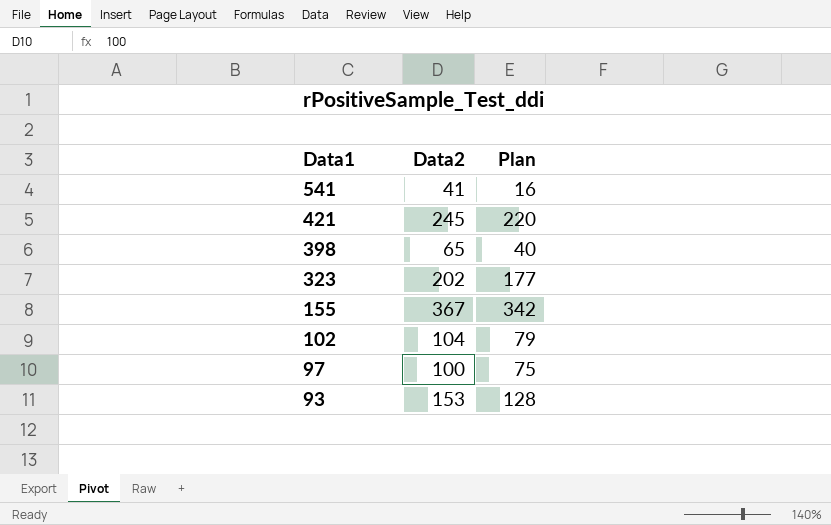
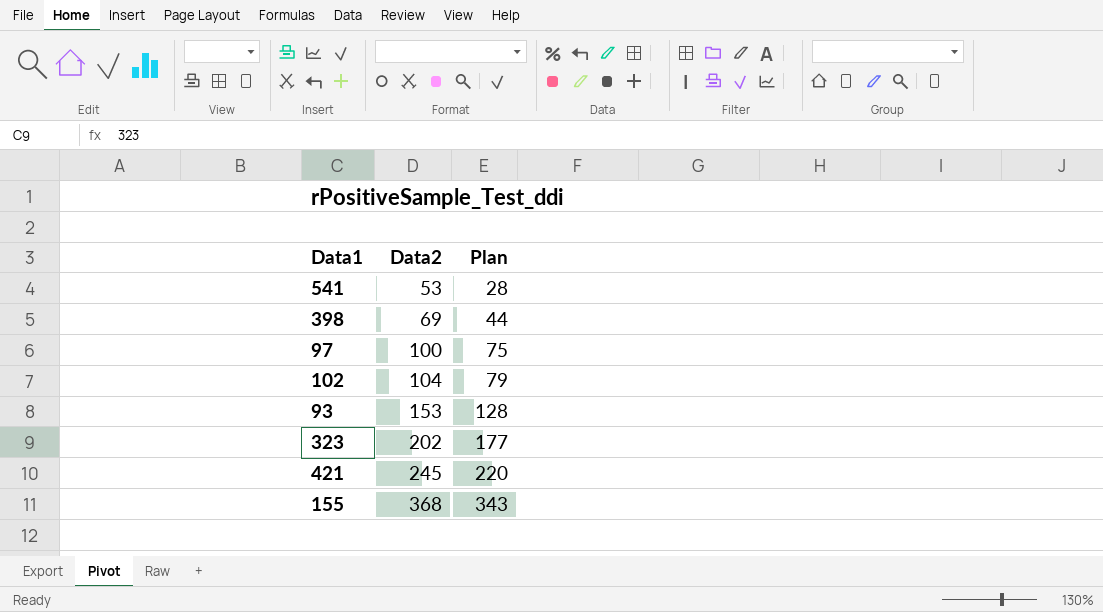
row order: Data1 descending -> Data2 ascending
541 | Data2: 41 -> 53
541 | Plan: 16 -> 28
398 | Data2: 65 -> 69
398 | Plan: 40 -> 44
155 | Data2: 367 -> 368
155 | Plan: 342 -> 343

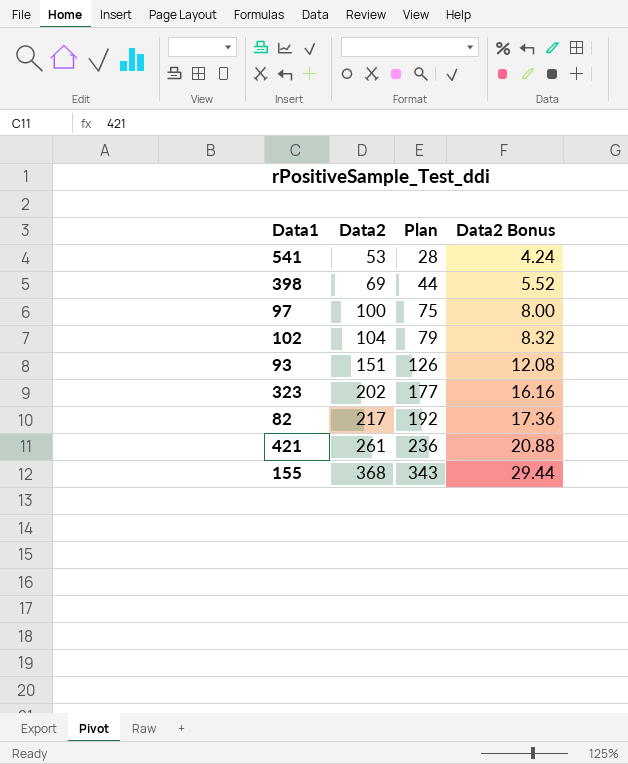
column Data2 Bonus | formula: none -> [Data2] * 0.08
93 | Data2: 153 -> 151
93 | Plan: 128 -> 126
row 82: none -> 217 | 192 | 17.36
421 | Data2: 245 -> 261
421 | Plan: 220 -> 236

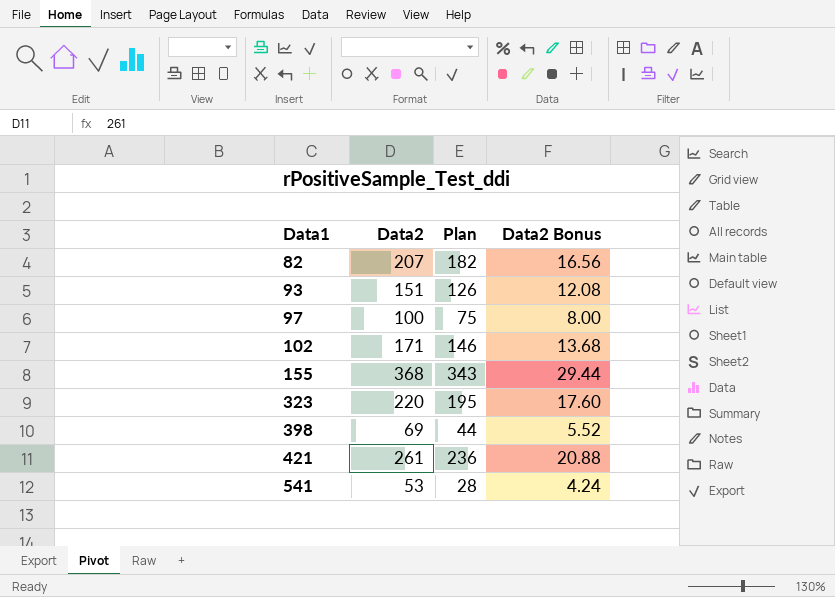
row order: Data2 ascending -> Data1 ascending
82 | Data2: 217 -> 207
82 | Plan: 192 -> 182
82 | Data2 Bonus: 17.36 -> 16.56
102 | Data2: 104 -> 171
102 | Plan: 79 -> 146
102 | Data2 Bonus: 8.32 -> 13.68
323 | Data2: 202 -> 220
323 | Plan: 177 -> 195
323 | Data2 Bonus: 16.16 -> 17.60

